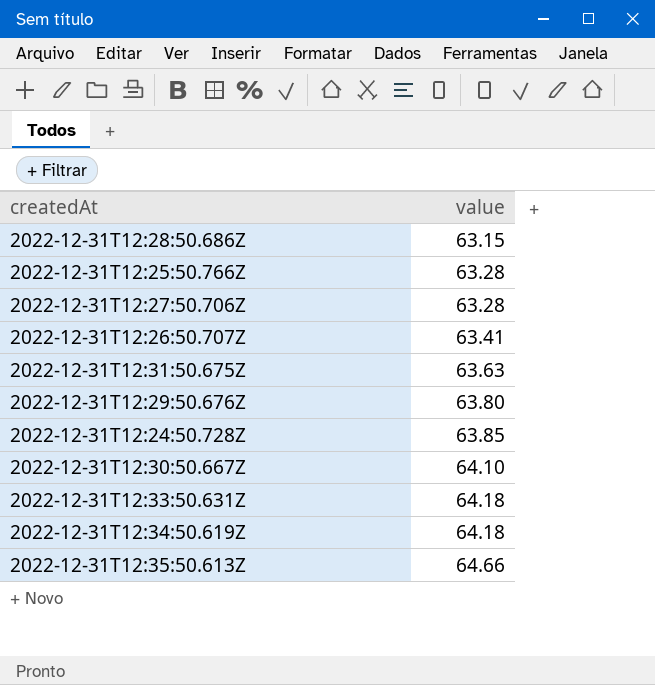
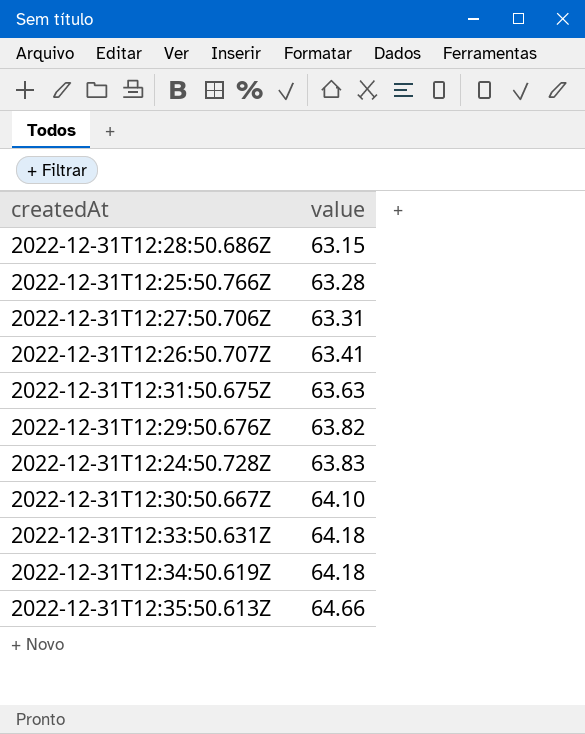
2022-12-31T12:27:50.706Z | value: 63.28 -> 63.31
2022-12-31T12:29:50.676Z | value: 63.80 -> 63.82
2022-12-31T12:24:50.728Z | value: 63.85 -> 63.83

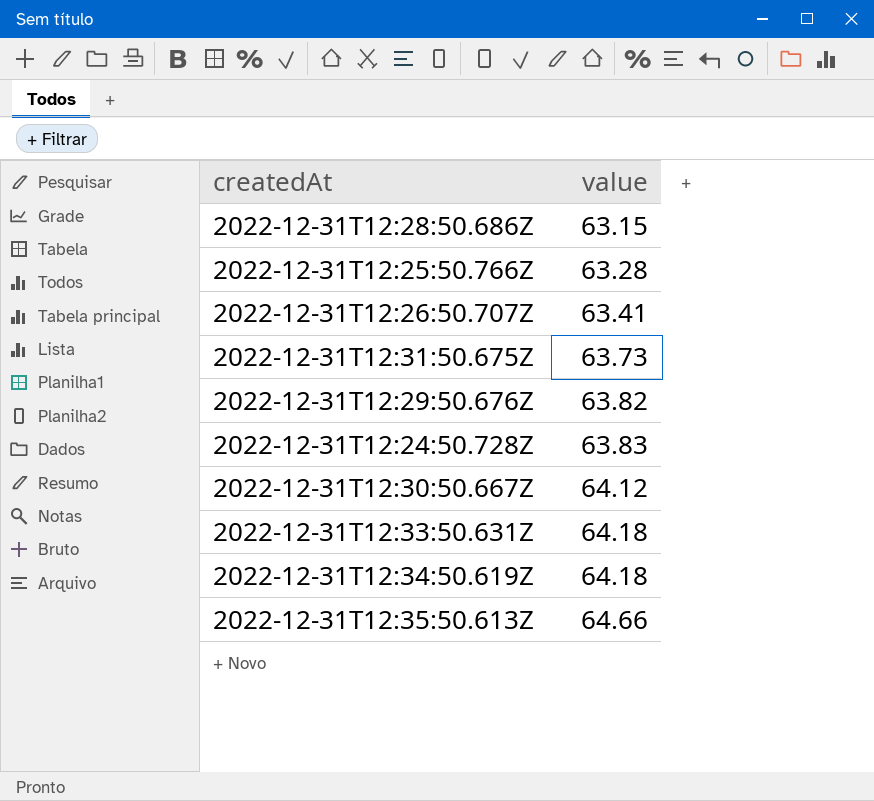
row 2022-12-31T12:27:50.706Z: 63.31 -> none
2022-12-31T12:31:50.675Z | value: 63.63 -> 63.73
2022-12-31T12:30:50.667Z | value: 64.10 -> 64.12

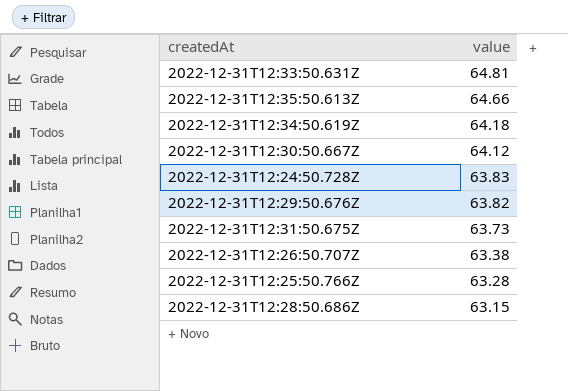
row order: value ascending -> value descending
2022-12-31T12:33:50.631Z | value: 64.18 -> 64.81
2022-12-31T12:26:50.707Z | value: 63.41 -> 63.38

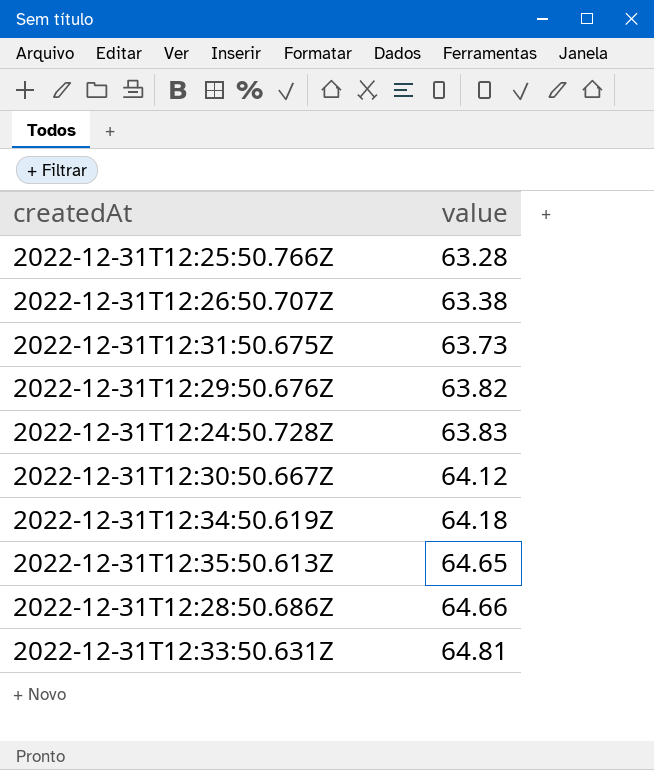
row order: value descending -> value ascending
2022-12-31T12:35:50.613Z | value: 64.66 -> 64.65
2022-12-31T12:28:50.686Z | value: 63.15 -> 64.66

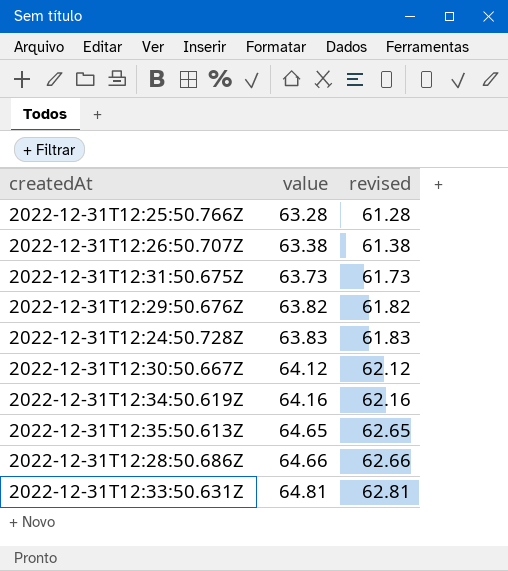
column revised | formula: none -> [value] - 2
2022-12-31T12:34:50.619Z | value: 64.18 -> 64.16

